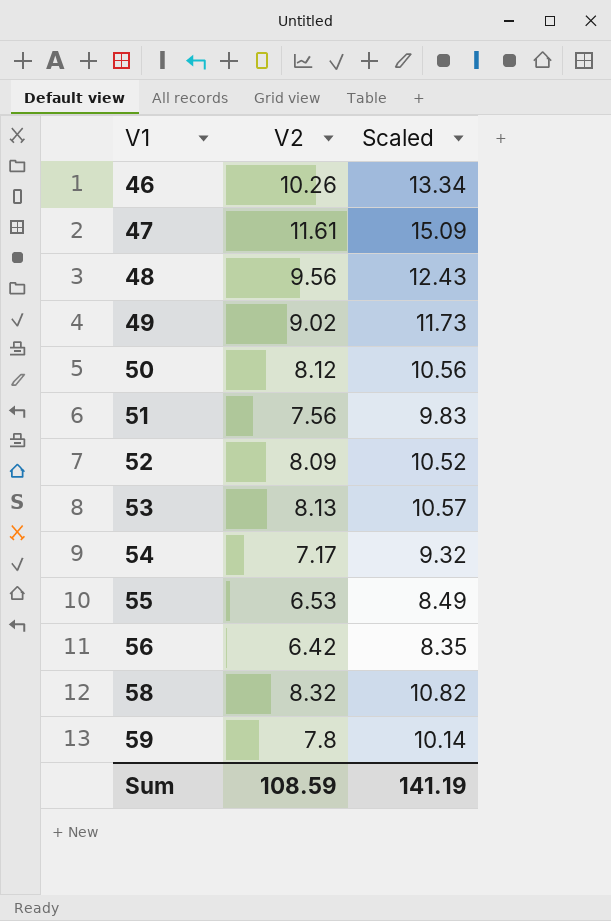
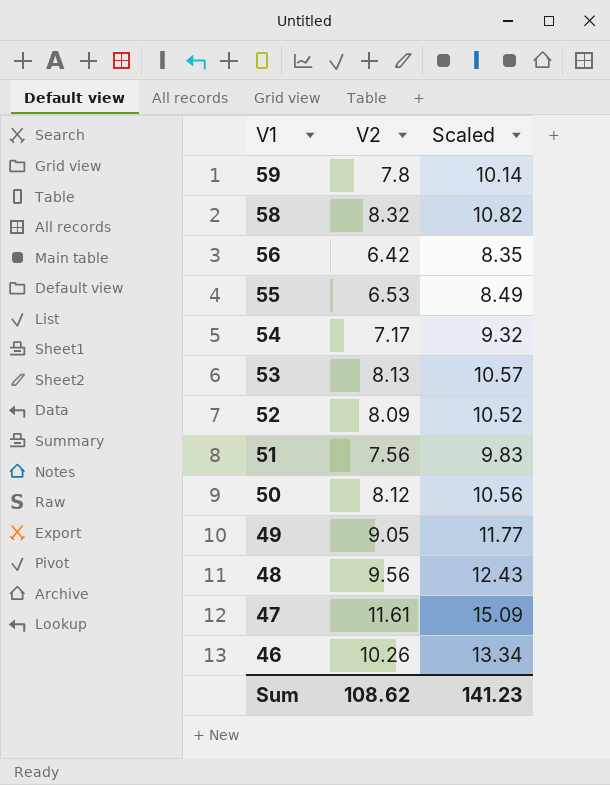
row order: V1 ascending -> V1 descending
49 | V2: 9.02 -> 9.05
49 | Scaled: 11.73 -> 11.77
Sum | V2: 108.59 -> 108.62
Sum | Scaled: 141.19 -> 141.23

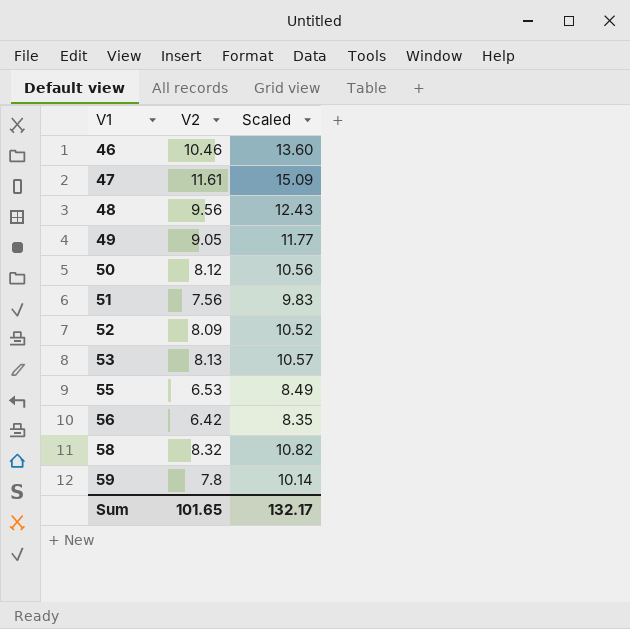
row order: V1 descending -> V1 ascending
row 54: 7.17 | 9.32 -> none
46 | V2: 10.26 -> 10.46
46 | Scaled: 13.34 -> 13.60
Sum | V2: 108.62 -> 101.65
Sum | Scaled: 141.23 -> 132.17

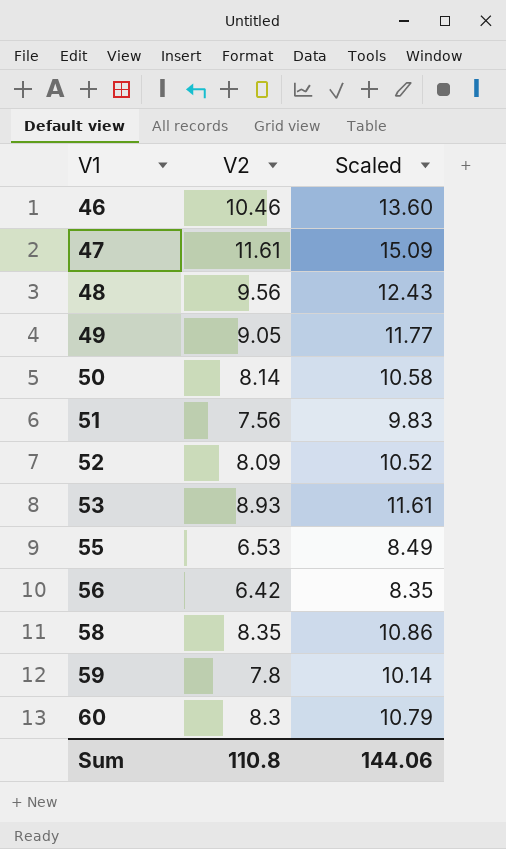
50 | V2: 8.12 -> 8.14
50 | Scaled: 10.56 -> 10.58
53 | V2: 8.13 -> 8.93
53 | Scaled: 10.57 -> 11.61
58 | V2: 8.32 -> 8.35
58 | Scaled: 10.82 -> 10.86
row 60: none -> 8.3 | 10.79
Sum | V2: 101.65 -> 110.8
Sum | Scaled: 132.17 -> 144.06

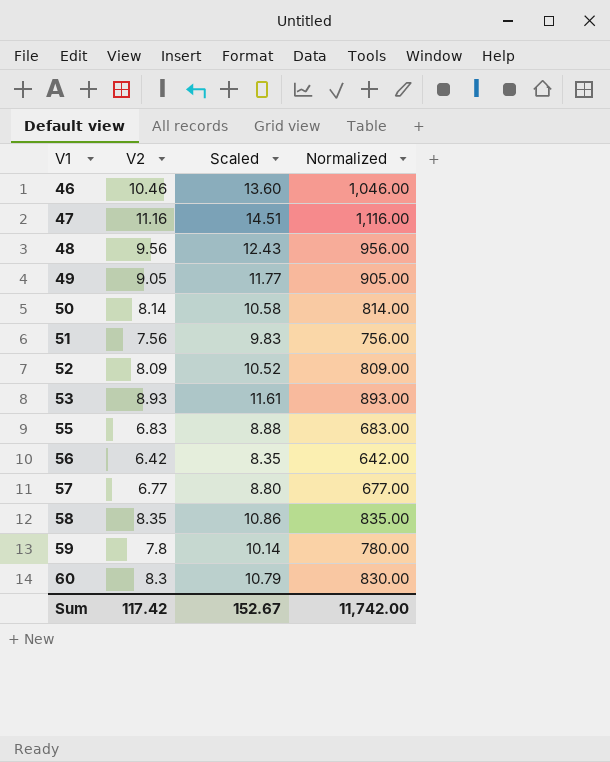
column Normalized | formula: none -> [V2] * 100
47 | V2: 11.61 -> 11.16
47 | Scaled: 15.09 -> 14.51
55 | V2: 6.53 -> 6.83
55 | Scaled: 8.49 -> 8.88
row 57: none -> 6.77 | 8.80 | 677.00
Sum | V2: 110.8 -> 117.42
Sum | Scaled: 144.06 -> 152.67

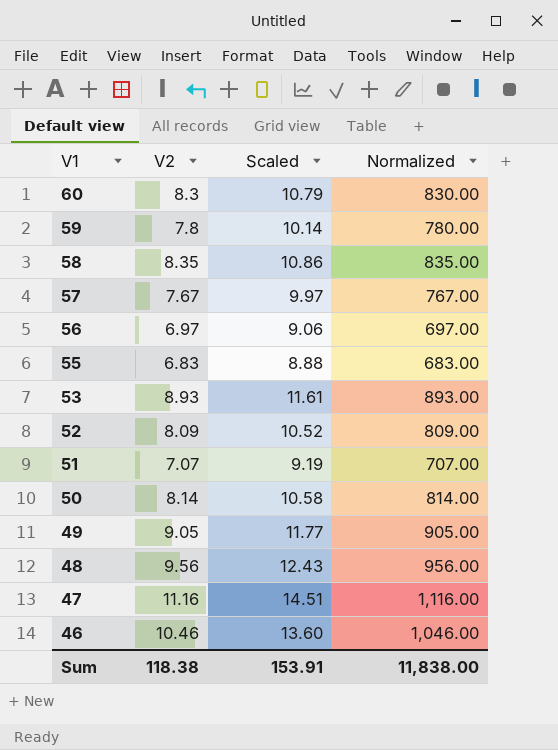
row order: V1 ascending -> V1 descending
57 | V2: 6.77 -> 7.67
57 | Scaled: 8.80 -> 9.97
57 | Normalized: 677.00 -> 767.00
56 | V2: 6.42 -> 6.97
56 | Scaled: 8.35 -> 9.06
56 | Normalized: 642.00 -> 697.00
51 | V2: 7.56 -> 7.07
51 | Scaled: 9.83 -> 9.19
51 | Normalized: 756.00 -> 707.00
Sum | V2: 117.42 -> 118.38
Sum | Scaled: 152.67 -> 153.91
Sum | Normalized: 11,742.00 -> 11,838.00

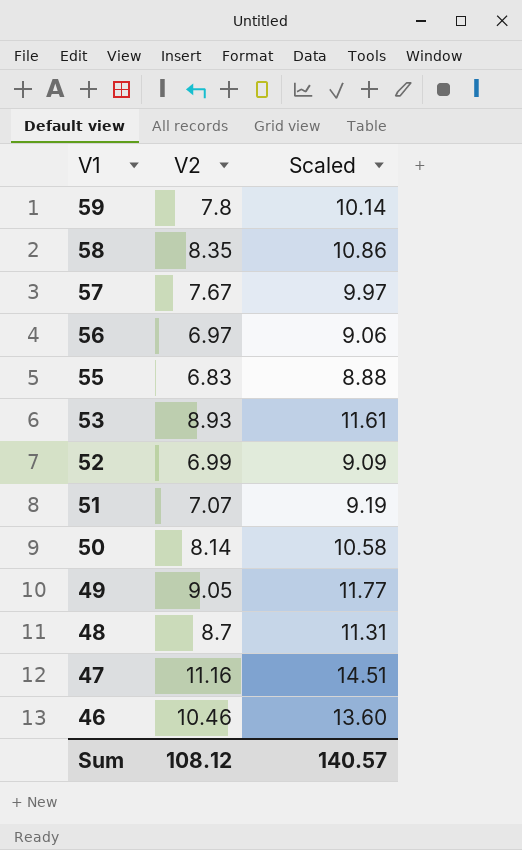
column Normalized | formula: [V2] * 100 -> none
row 60: 8.3 | 10.79 | 830.00 -> none
52 | V2: 8.09 -> 6.99
52 | Scaled: 10.52 -> 9.09
48 | V2: 9.56 -> 8.7
48 | Scaled: 12.43 -> 11.31
Sum | V2: 118.38 -> 108.12
Sum | Scaled: 153.91 -> 140.57

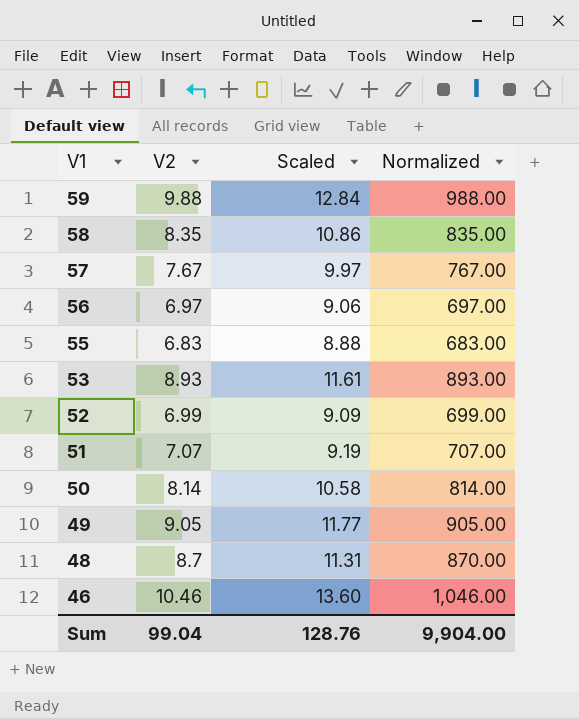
column Normalized | formula: none -> [V2] * 100
row 47: 11.16 | 14.51 -> none
59 | V2: 7.8 -> 9.88
59 | Scaled: 10.14 -> 12.84
Sum | V2: 108.12 -> 99.04
Sum | Scaled: 140.57 -> 128.76

